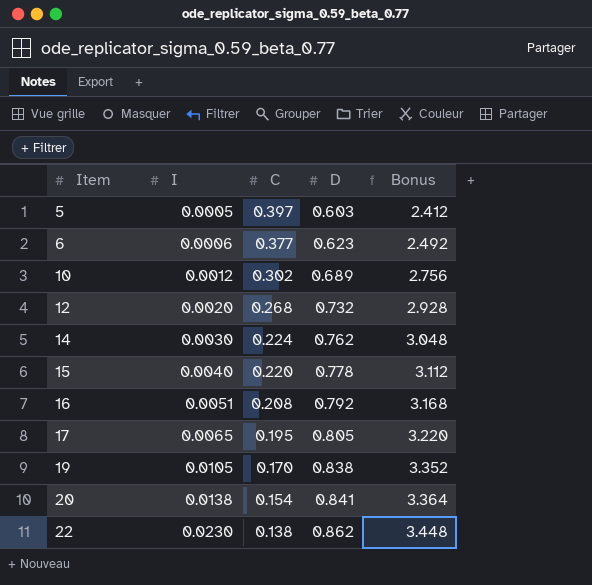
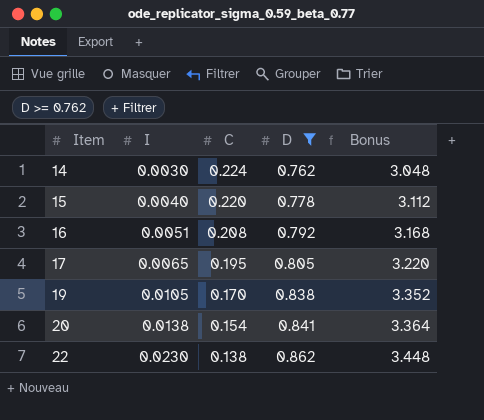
filter: none -> D >= 0.762

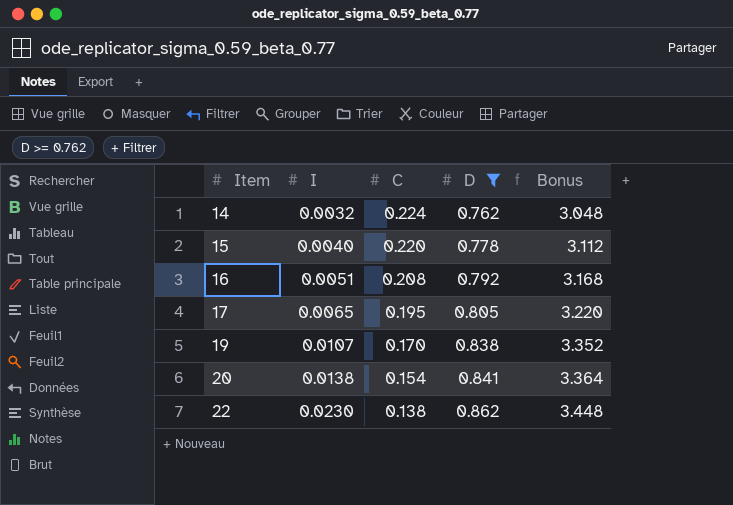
14 | I: 0.0030 -> 0.0032
19 | I: 0.0105 -> 0.0107

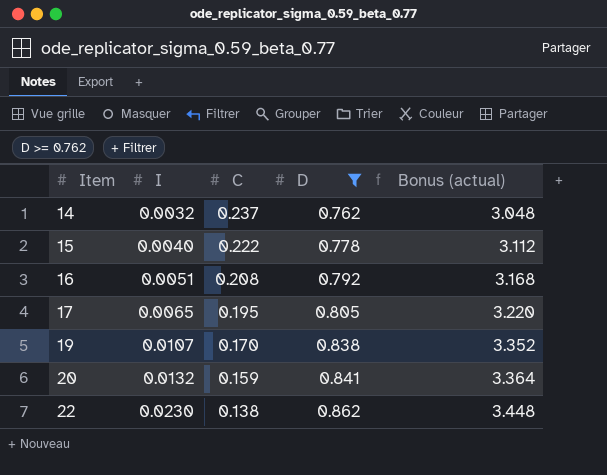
column name: Bonus -> Bonus (actual)
14 | C: 0.224 -> 0.237
15 | C: 0.220 -> 0.222
20 | I: 0.0138 -> 0.0132
20 | C: 0.154 -> 0.159

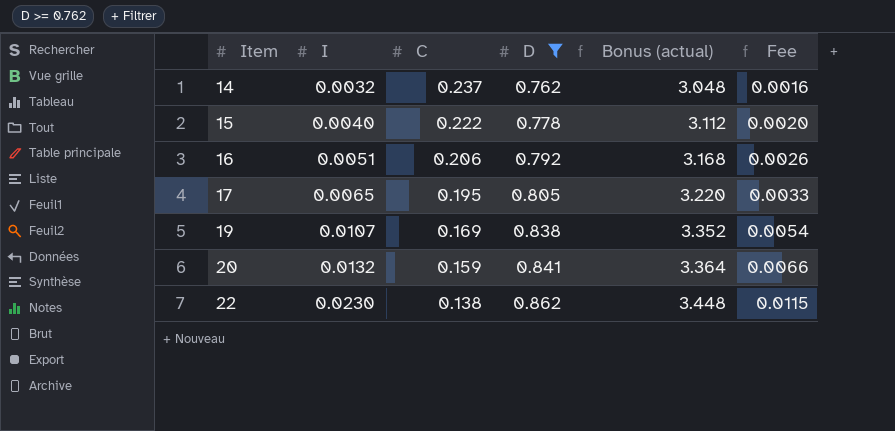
column Fee | formula: none -> [I] * 0.5
16 | C: 0.208 -> 0.206
19 | C: 0.170 -> 0.169

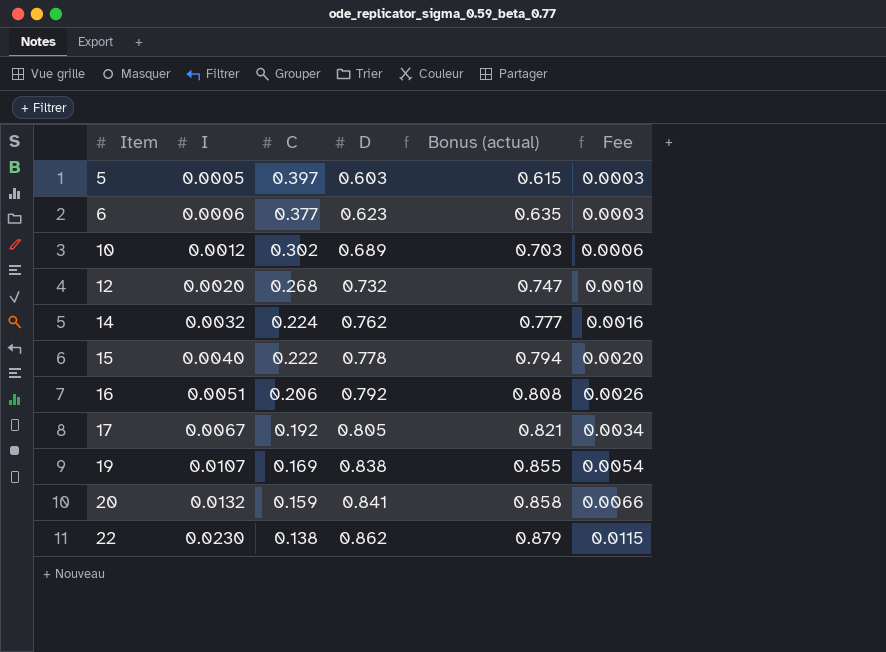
filter: D >= 0.762 -> none
column Bonus (actual) | formula: [D] * 4 -> [D] * 1.02
14 | C: 0.237 -> 0.224
17 | I: 0.0065 -> 0.0067
17 | C: 0.195 -> 0.192
17 | Fee: 0.0033 -> 0.0034

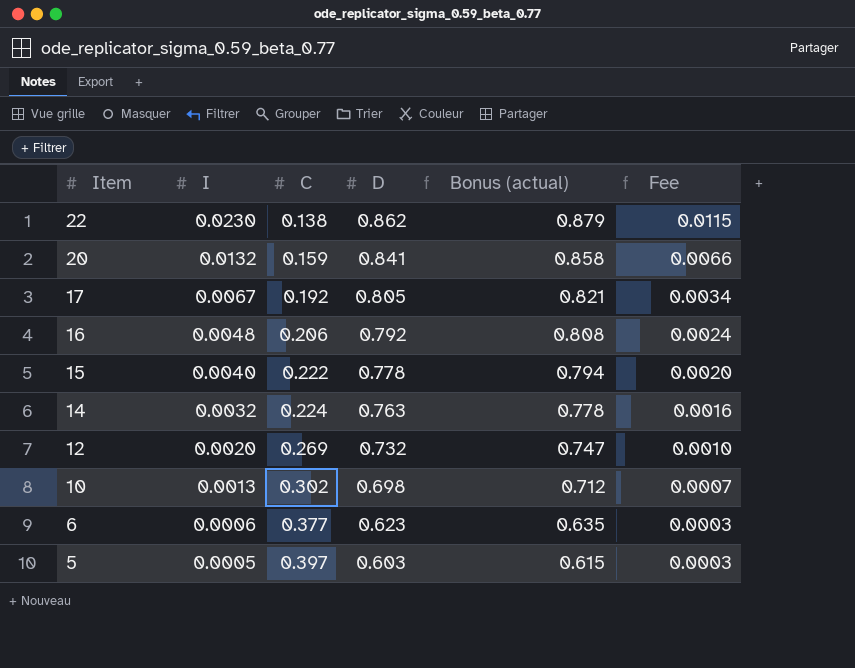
row order: Item ascending -> Item descending
row 19: 0.0107 | 0.169 | 0.838 | 0.855 | 0.0054 -> none
16 | I: 0.0051 -> 0.0048
16 | Fee: 0.0026 -> 0.0024
14 | D: 0.762 -> 0.763
14 | Bonus (actual): 0.777 -> 0.778
12 | C: 0.268 -> 0.269
10 | I: 0.0012 -> 0.0013
10 | D: 0.689 -> 0.698
10 | Bonus (actual): 0.703 -> 0.712
10 | Fee: 0.0006 -> 0.0007

